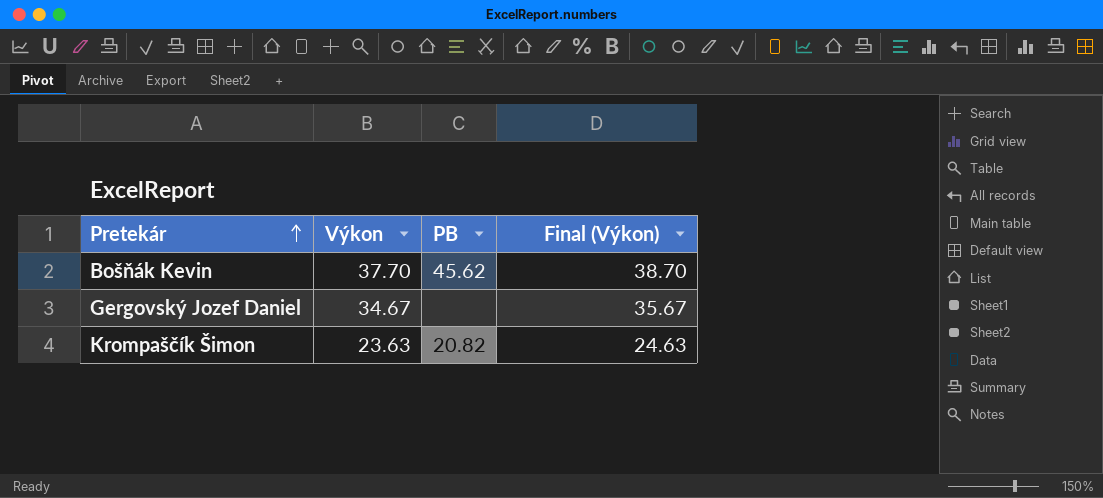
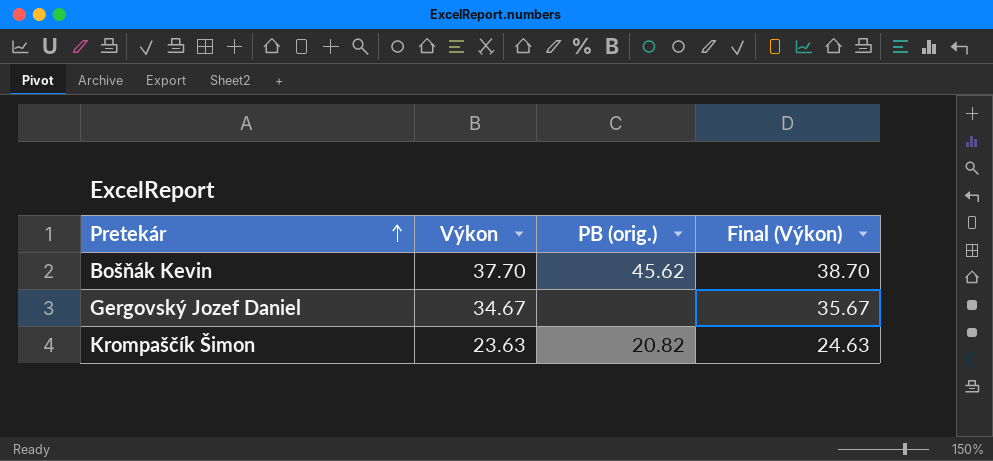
column name: PB -> PB (orig.)

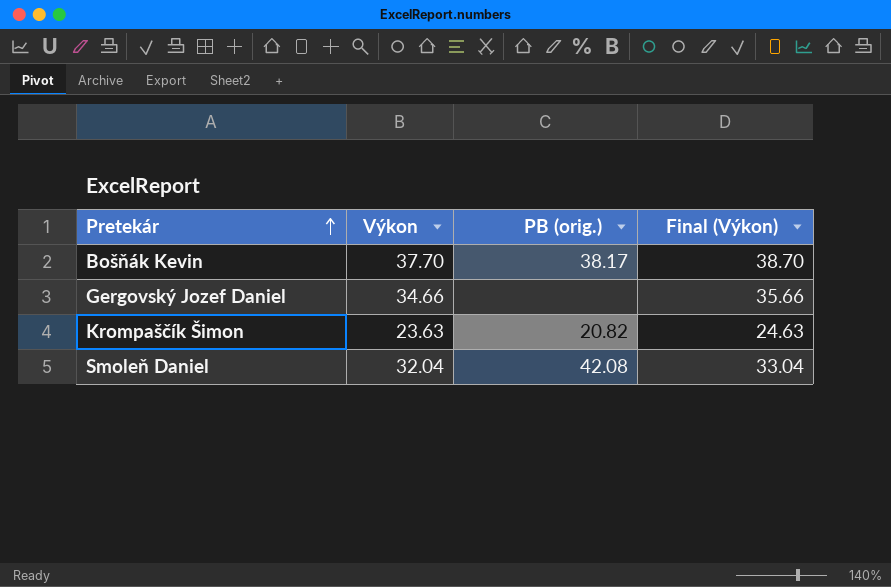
Bošňák Kevin | PB (orig.): 45.62 -> 38.17
Gergovský Jozef Daniel | Výkon: 34.67 -> 34.66
Gergovský Jozef Daniel | Final (Výkon): 35.67 -> 35.66
row Smoleň Daniel: none -> 32.04 | 42.08 | 33.04

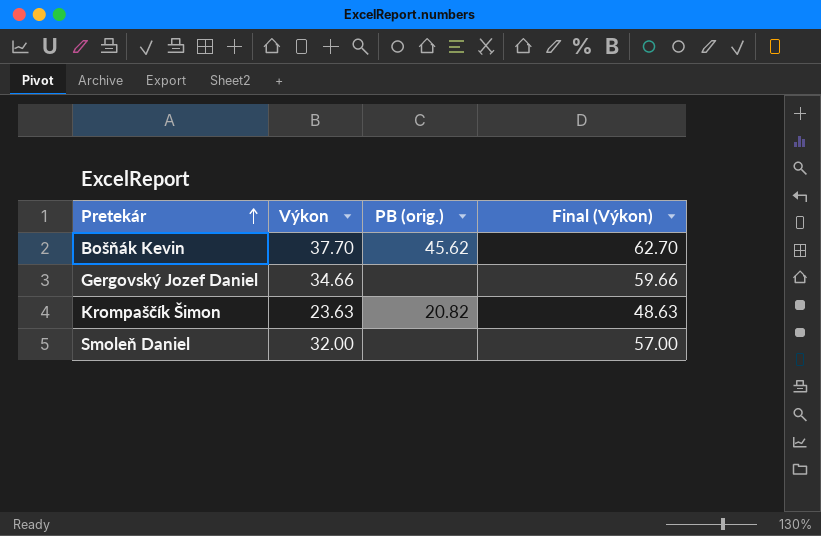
column Final (Výkon) | formula: [Výkon] + 1 -> [Výkon] + 25
Bošňák Kevin | PB (orig.): 38.17 -> 45.62
Smoleň Daniel | Výkon: 32.04 -> 32.00
Smoleň Daniel | PB (orig.): 42.08 -> none

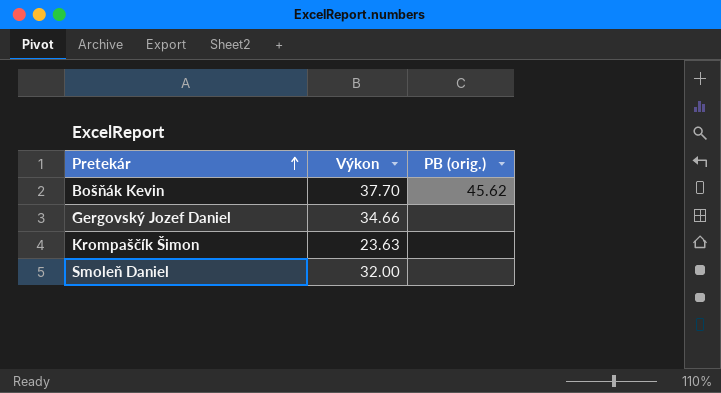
column Final (Výkon) | formula: [Výkon] + 25 -> none
Krompaščík Šimon | PB (orig.): 20.82 -> none

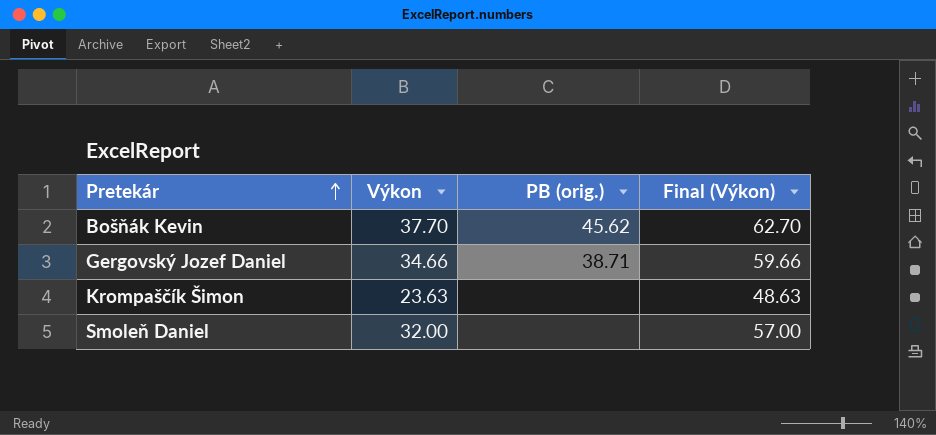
column Final (Výkon) | formula: none -> [Výkon] + 25
Gergovský Jozef Daniel | PB (orig.): none -> 38.71

